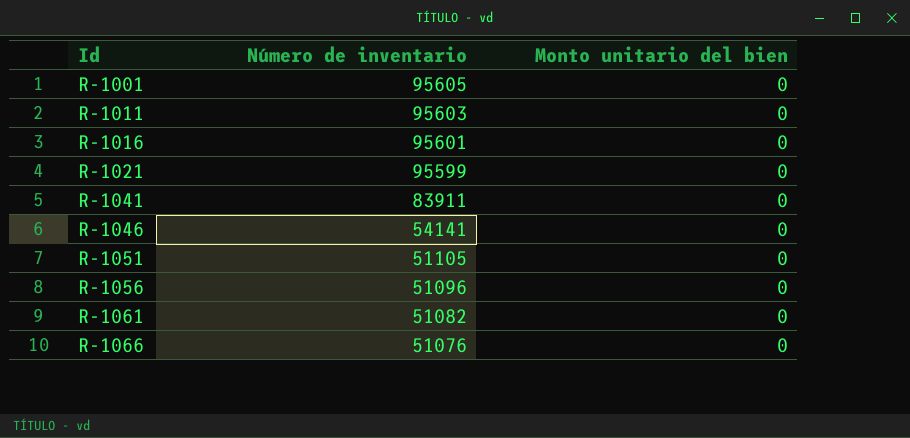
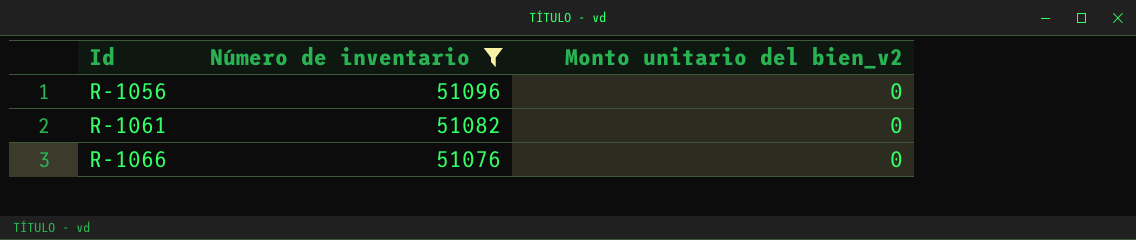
filter: none -> Número de inventario <= 51096
column name: Monto unitario del bien -> Monto unitario del bien_v2

